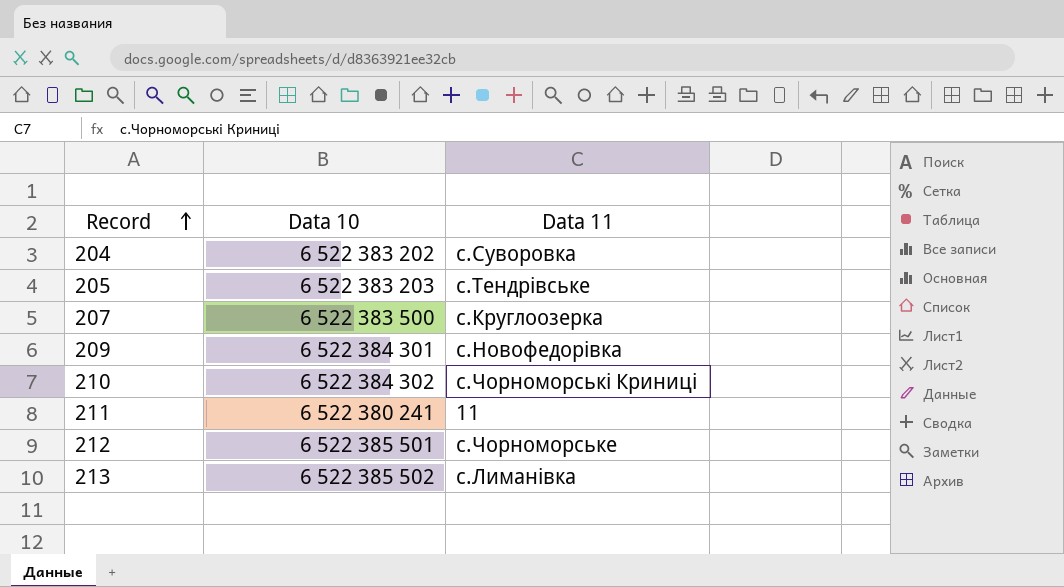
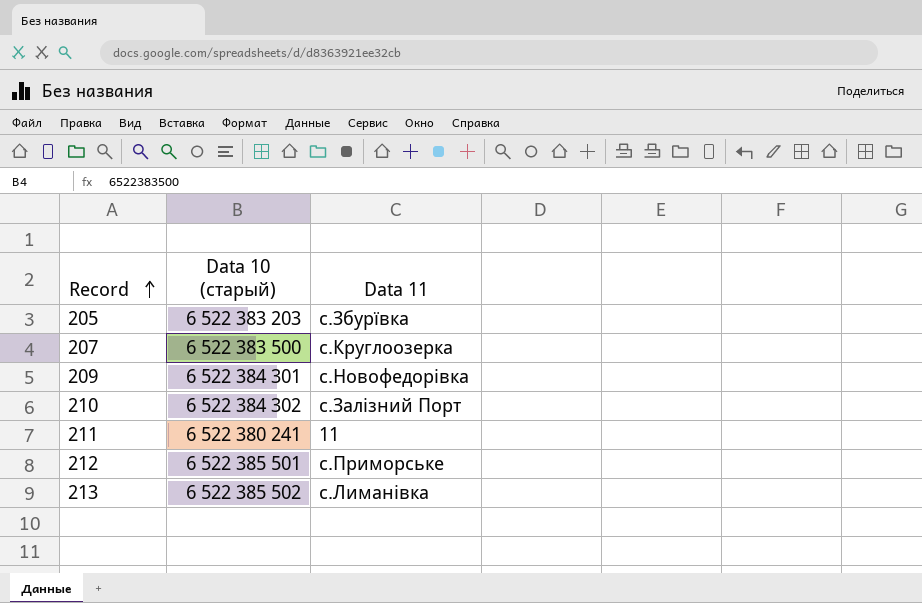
column name: Data 10 -> Data 10 (старый)
row 204: 6 522 383 202 | с.Суворовка -> none
205 | Data 11: с.Тендрівське -> с.Збурївка
210 | Data 11: с.Чорноморські Криниці -> с.Залізний Порт
212 | Data 11: с.Чорноморське -> с.Приморське

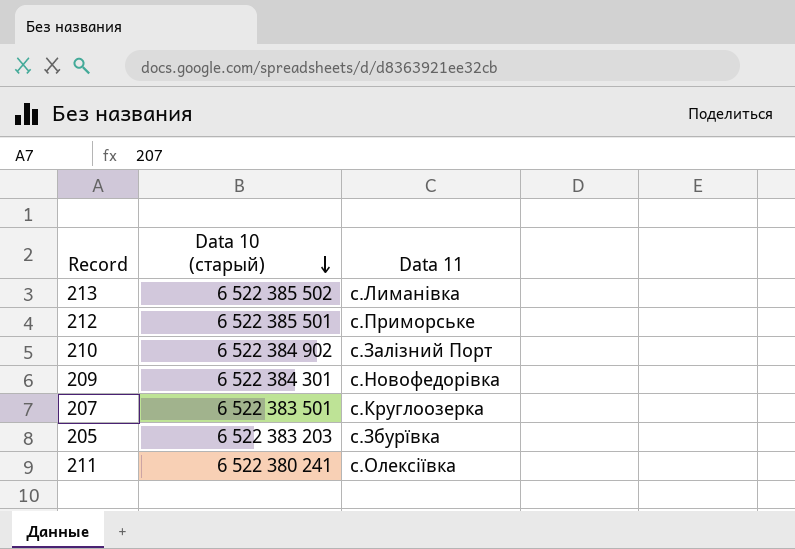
row order: Record ascending -> Data 10 (старый) descending
210 | Data 10 (старый): 6 522 384 302 -> 6 522 384 902
207 | Data 10 (старый): 6 522 383 500 -> 6 522 383 501
211 | Data 11: 11 -> с.Олексіївка

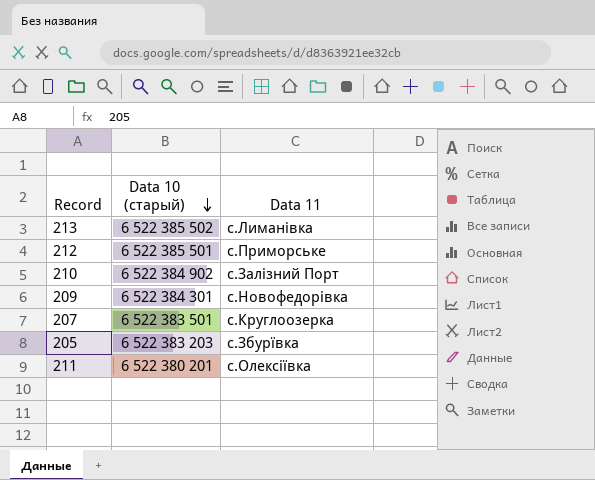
211 | Data 10 (старый): 6 522 380 241 -> 6 522 380 201

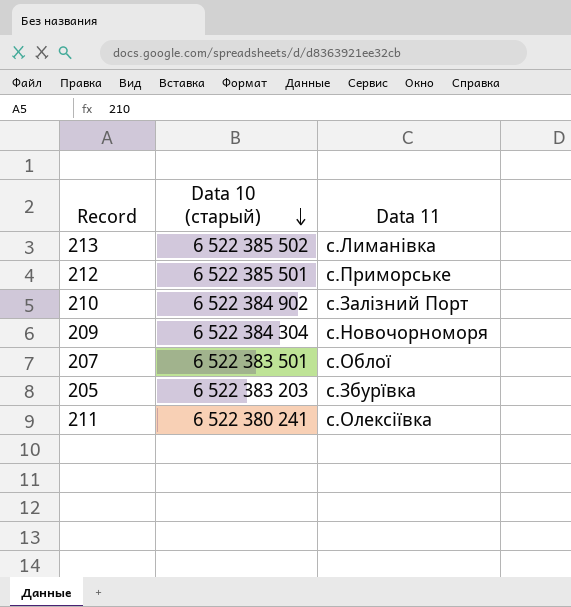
209 | Data 10 (старый): 6 522 384 301 -> 6 522 384 304
209 | Data 11: с.Новофедорівка -> с.Новочорноморя
207 | Data 11: с.Круглоозерка -> с.Облої
211 | Data 10 (старый): 6 522 380 201 -> 6 522 380 241

